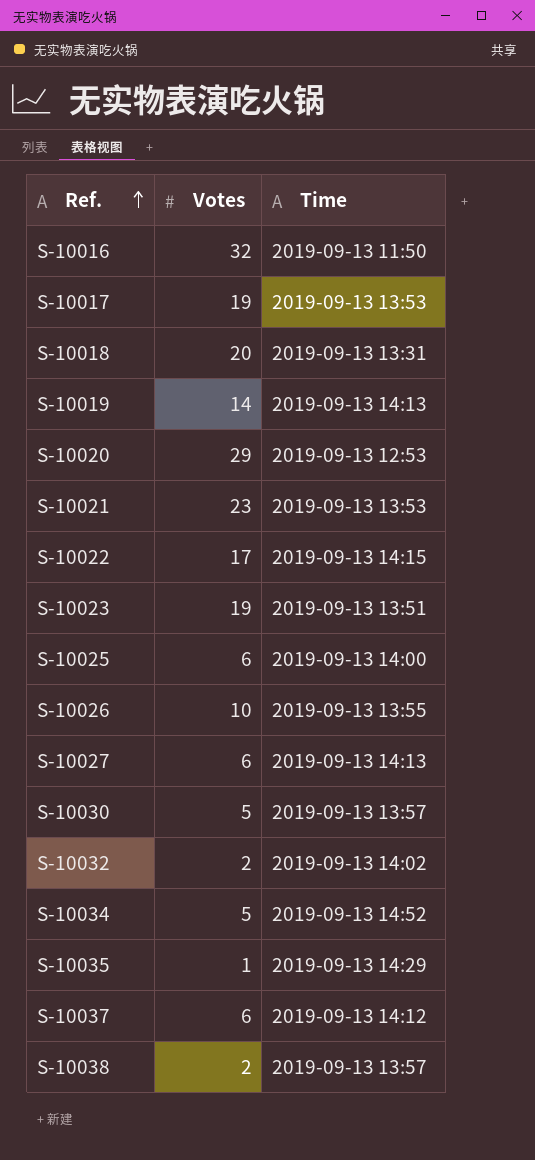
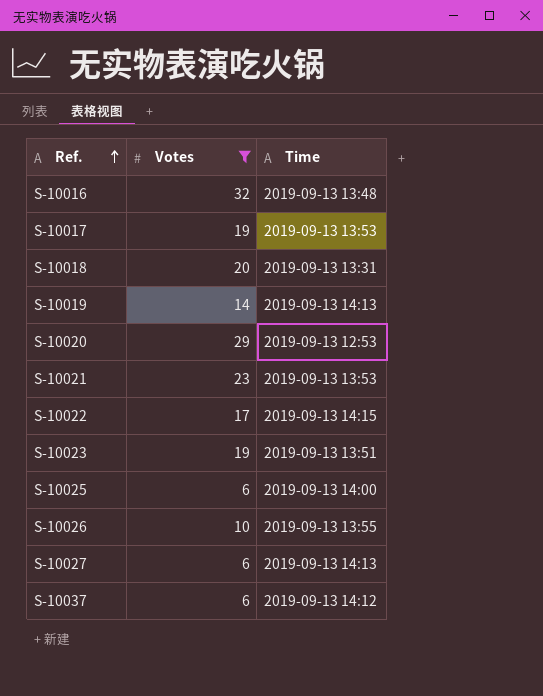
filter: none -> Votes >= 6
S-10016 | Time: 2019-09-13 11:50 -> 2019-09-13 13:48

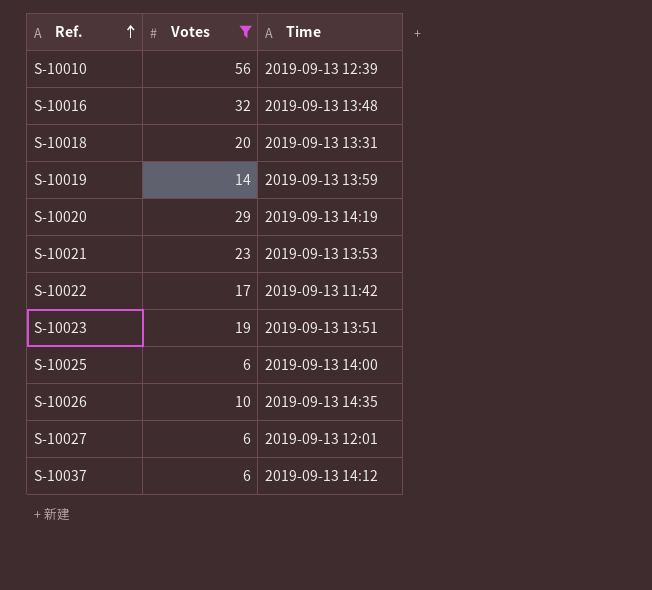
row S-10017: 19 | 2019-09-13 13:53 -> none
row S-10010: none -> 56 | 2019-09-13 12:39
S-10019 | Time: 2019-09-13 14:13 -> 2019-09-13 13:59
S-10020 | Time: 2019-09-13 12:53 -> 2019-09-13 14:19
S-10022 | Time: 2019-09-13 14:15 -> 2019-09-13 11:42
S-10026 | Time: 2019-09-13 13:55 -> 2019-09-13 14:35
S-10027 | Time: 2019-09-13 14:13 -> 2019-09-13 12:01

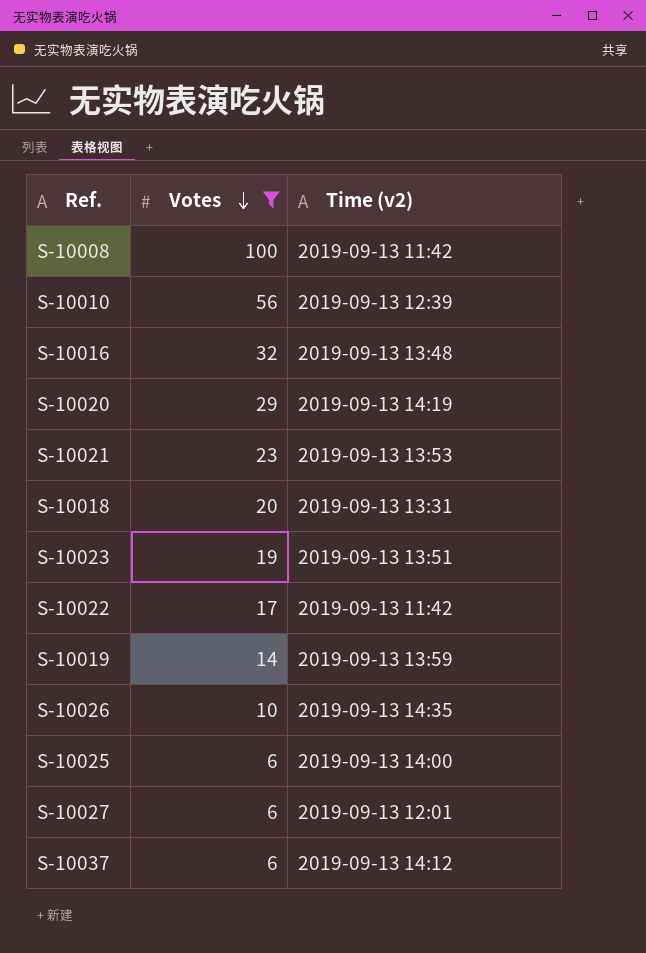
row order: Ref. ascending -> Votes descending
column name: Time -> Time (v2)
row S-10008: none -> 100 | 2019-09-13 11:42

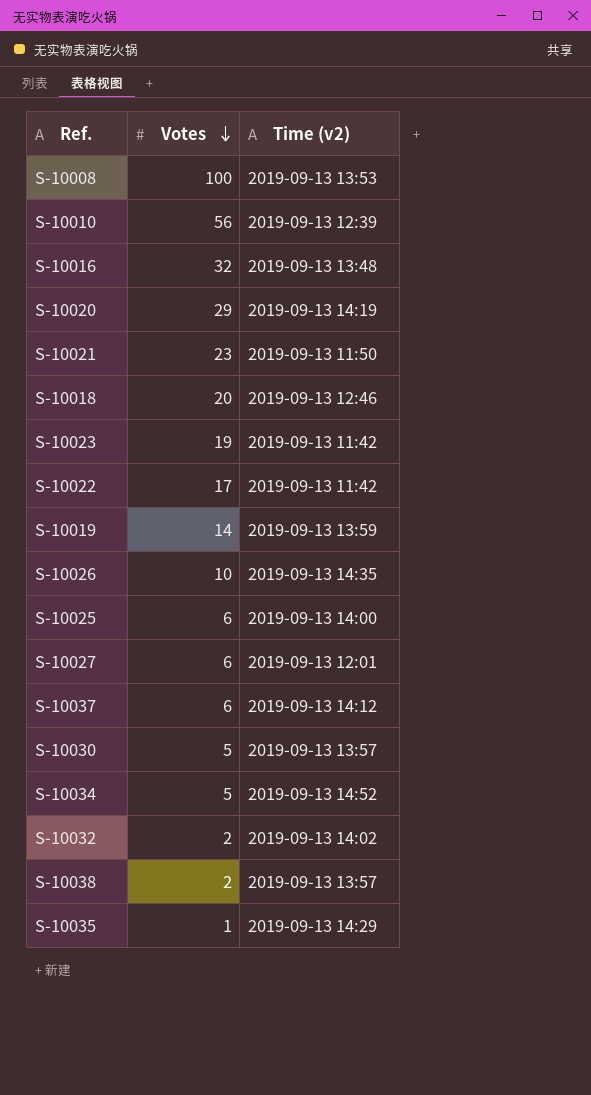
filter: Votes >= 6 -> none
S-10008 | Time (v2): 2019-09-13 11:42 -> 2019-09-13 13:53
S-10021 | Time (v2): 2019-09-13 13:53 -> 2019-09-13 11:50
S-10018 | Time (v2): 2019-09-13 13:31 -> 2019-09-13 12:46
S-10023 | Time (v2): 2019-09-13 13:51 -> 2019-09-13 11:42

